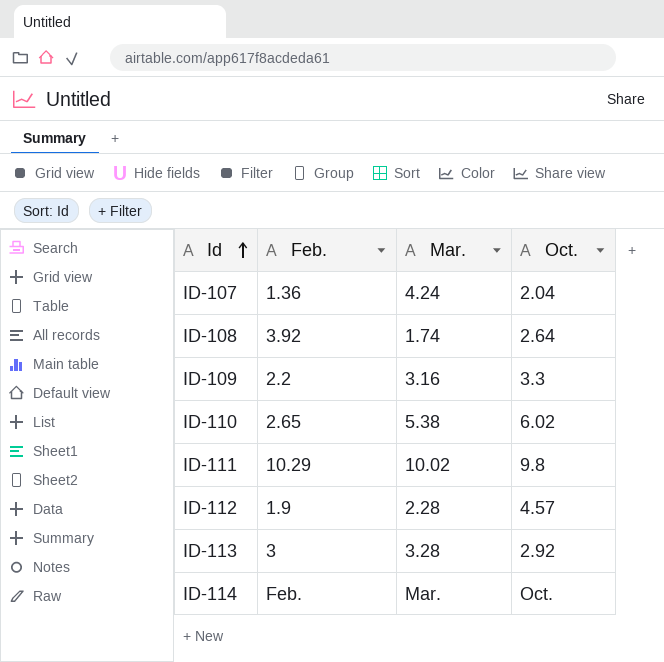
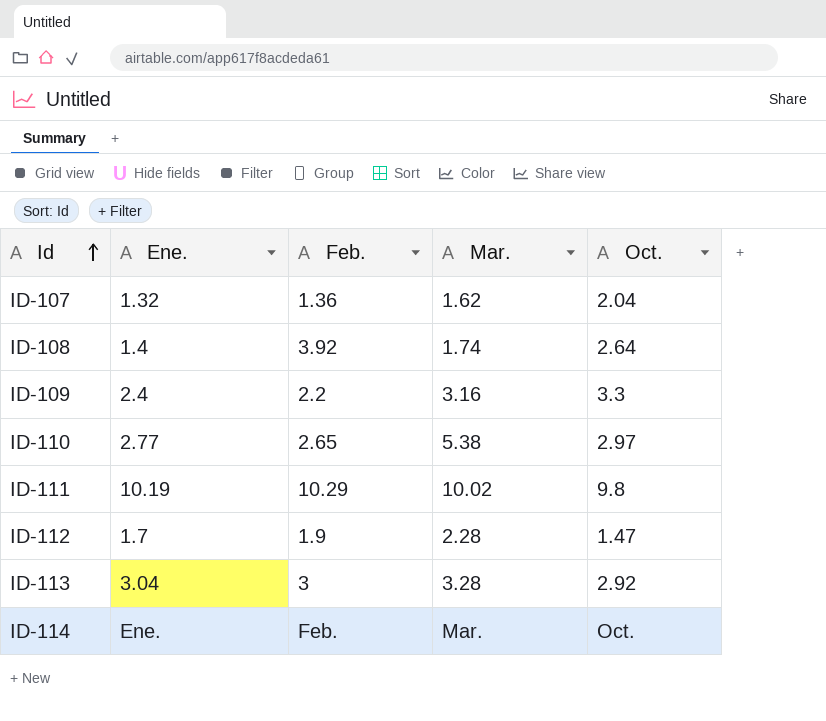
column Ene. | position: none -> 2
ID-107 | Mar.: 4.24 -> 1.62
ID-110 | Oct.: 6.02 -> 2.97
ID-112 | Oct.: 4.57 -> 1.47

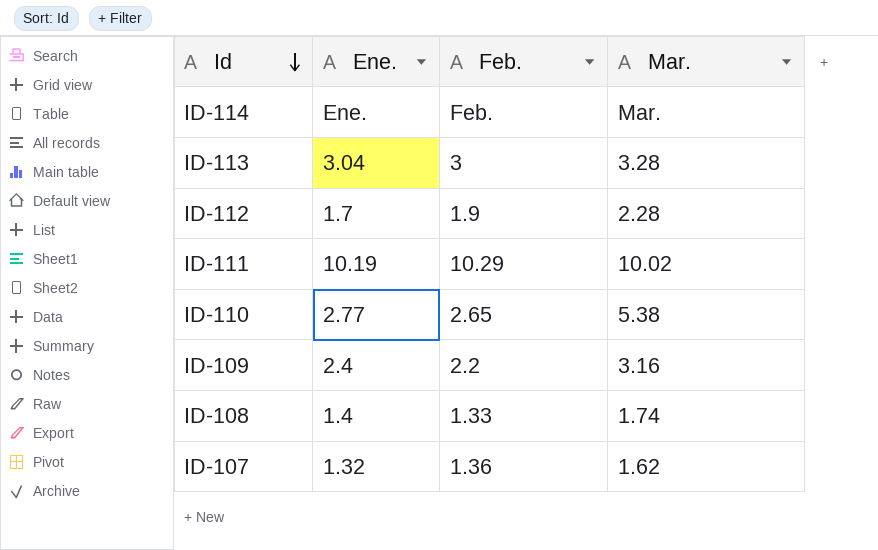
row order: Id ascending -> Id descending
column Oct. | position: 5 -> none
ID-108 | Feb.: 3.92 -> 1.33

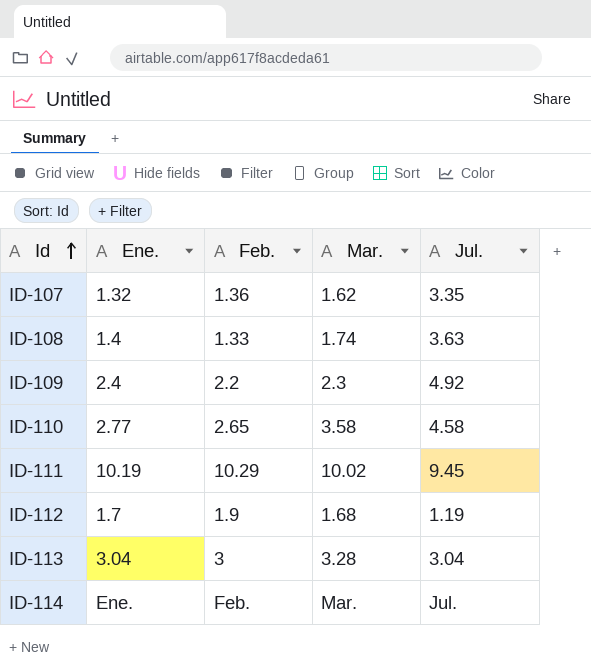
row order: Id descending -> Id ascending
column Jul. | position: none -> 5
ID-109 | Mar.: 3.16 -> 2.3
ID-110 | Mar.: 5.38 -> 3.58
ID-112 | Mar.: 2.28 -> 1.68

